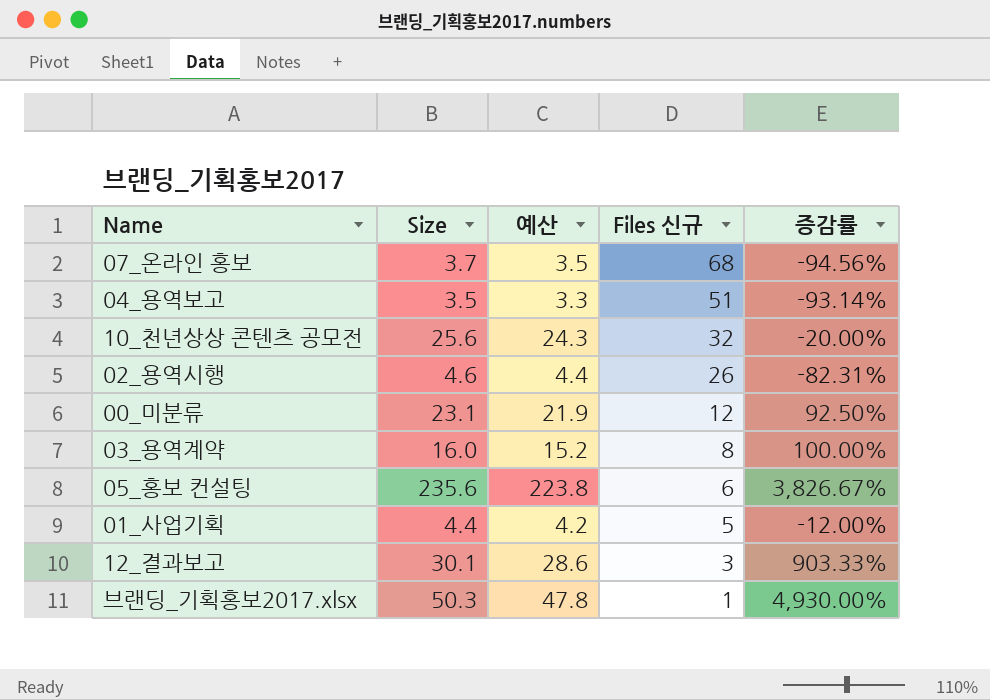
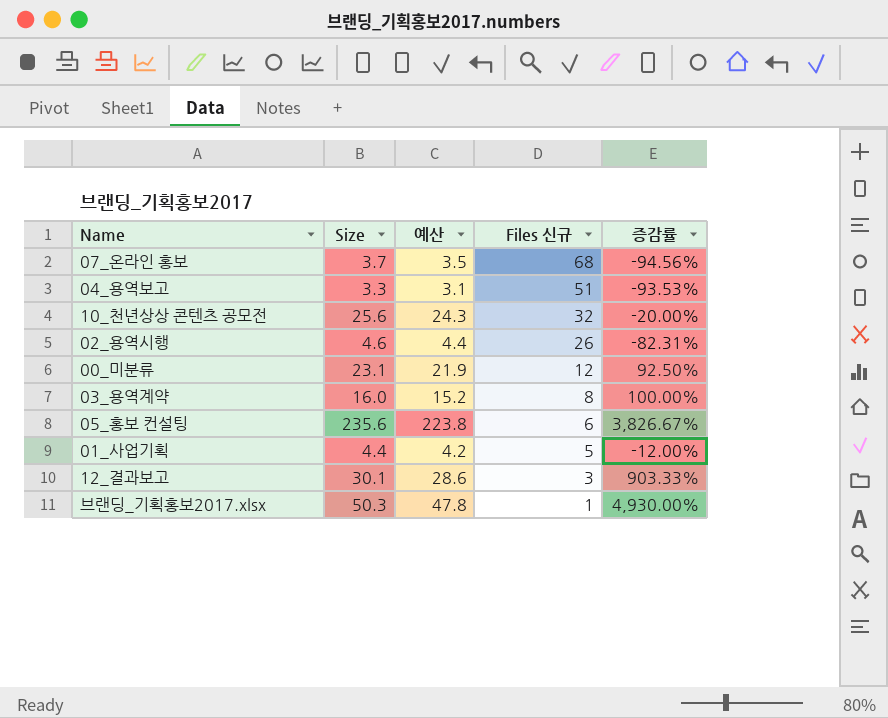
04_용역보고 | Size: 3.5 -> 3.3
04_용역보고 | 예산: 3.3 -> 3.1
04_용역보고 | 증감률: -93.14% -> -93.53%

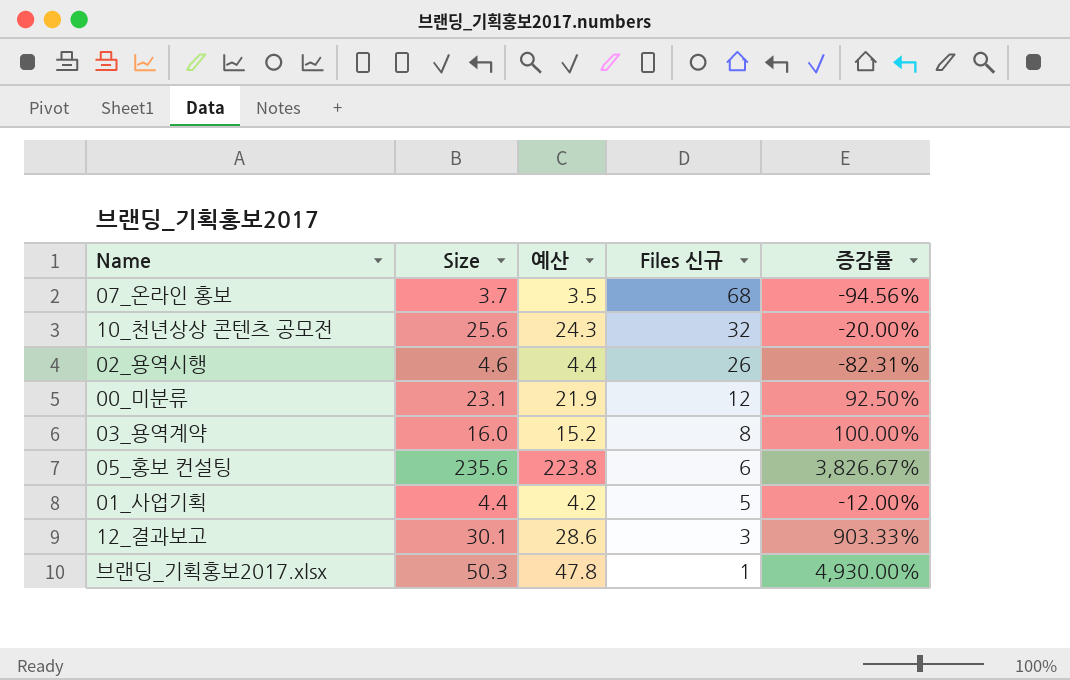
row 04_용역보고: 3.3 | 3.1 | 51 | -93.53% -> none

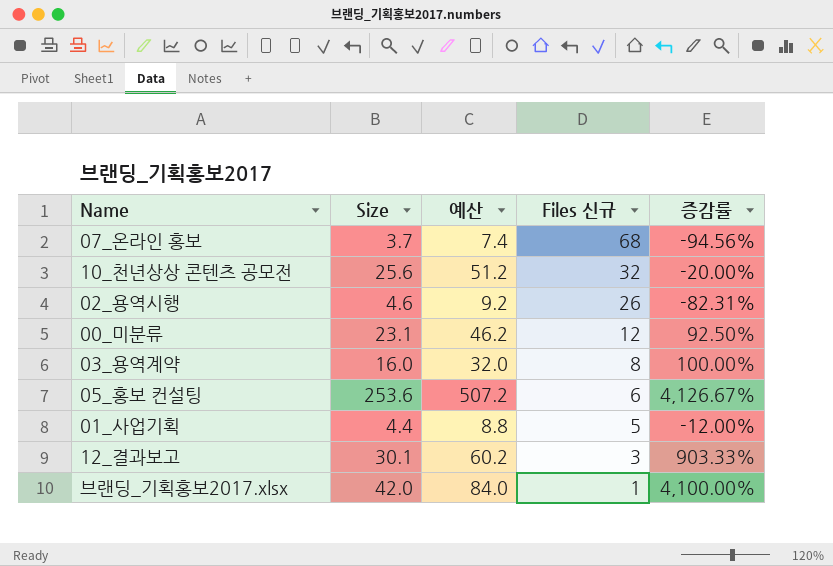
column 예산 | formula: [Size] * 0.95 -> [Size] * 2
05_홍보 컨설팅 | Size: 235.6 -> 253.6
05_홍보 컨설팅 | 증감률: 3,826.67% -> 4,126.67%
브랜딩_기획홍보2017.xlsx | Size: 50.3 -> 42.0
브랜딩_기획홍보2017.xlsx | 증감률: 4,930.00% -> 4,100.00%

